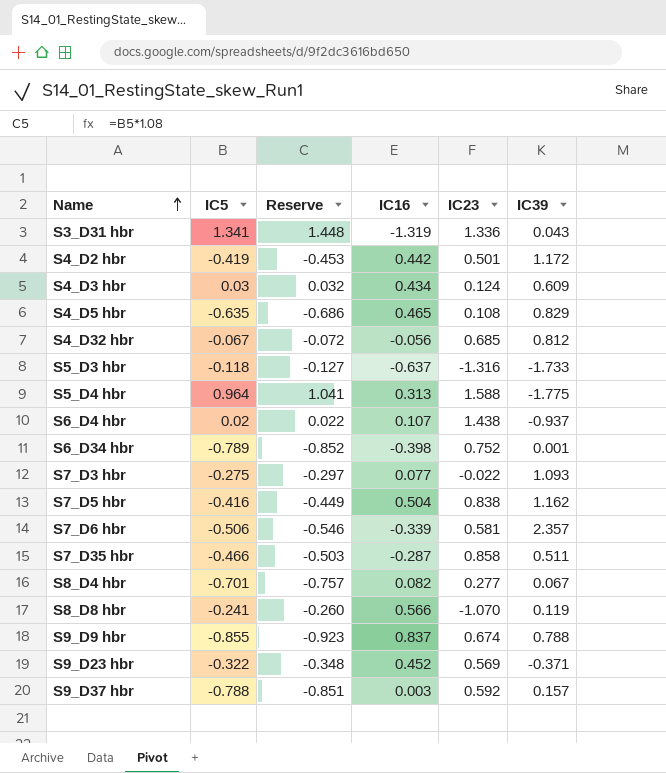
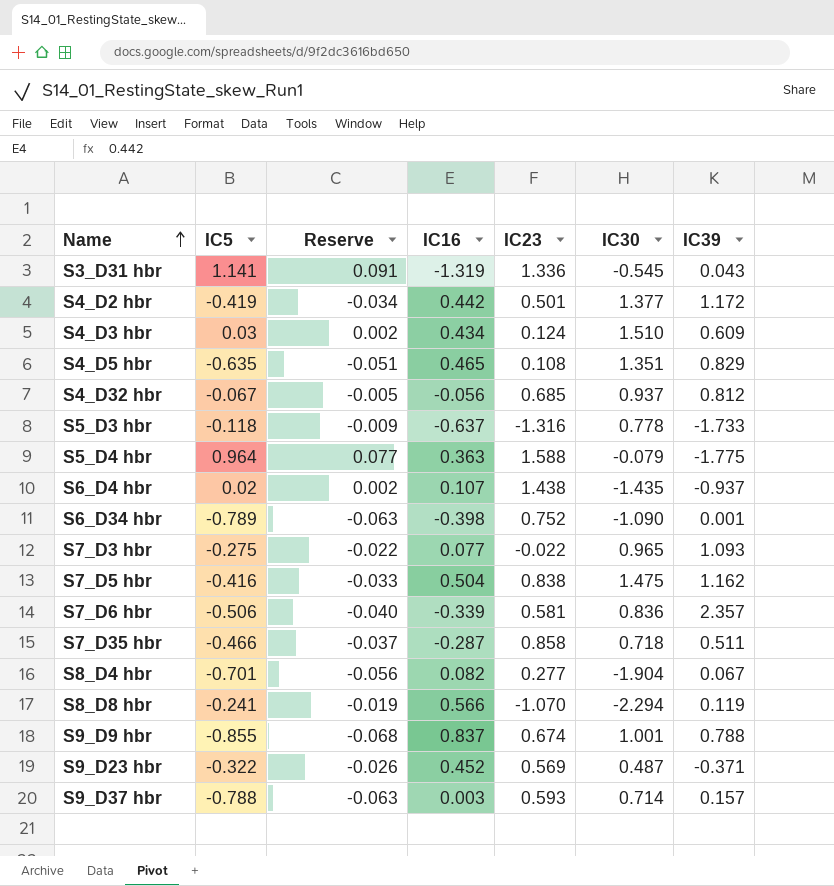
column Reserve | formula: [IC5] * 1.08 -> [IC5] * 0.08
column IC30 | position: none -> 6
S3_D31 hbr | IC5: 1.341 -> 1.141
S5_D4 hbr | IC16: 0.313 -> 0.363
S9_D37 hbr | IC23: 0.592 -> 0.593

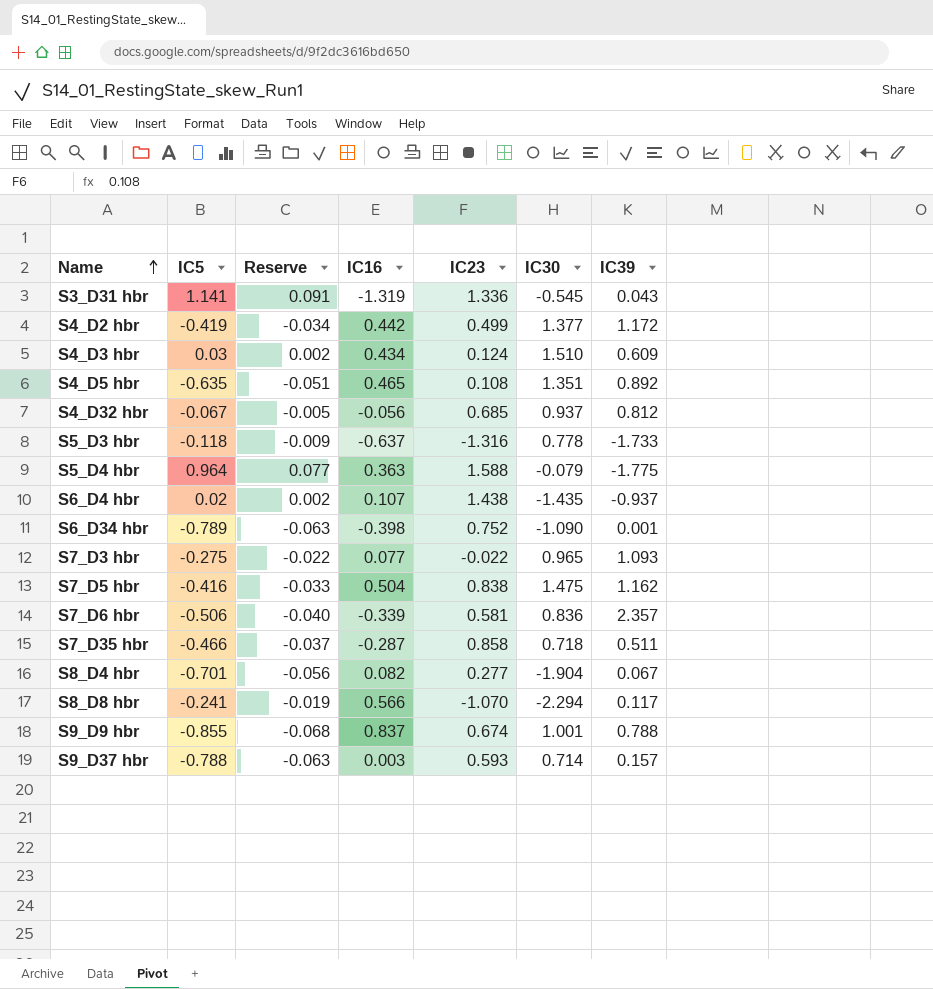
row S9_D23 hbr: -0.322 | -0.026 | 0.452 | 0.569 | 0.487 | -0.371 -> none
S4_D2 hbr | IC23: 0.501 -> 0.499
S4_D5 hbr | IC39: 0.829 -> 0.892
S8_D8 hbr | IC39: 0.119 -> 0.117

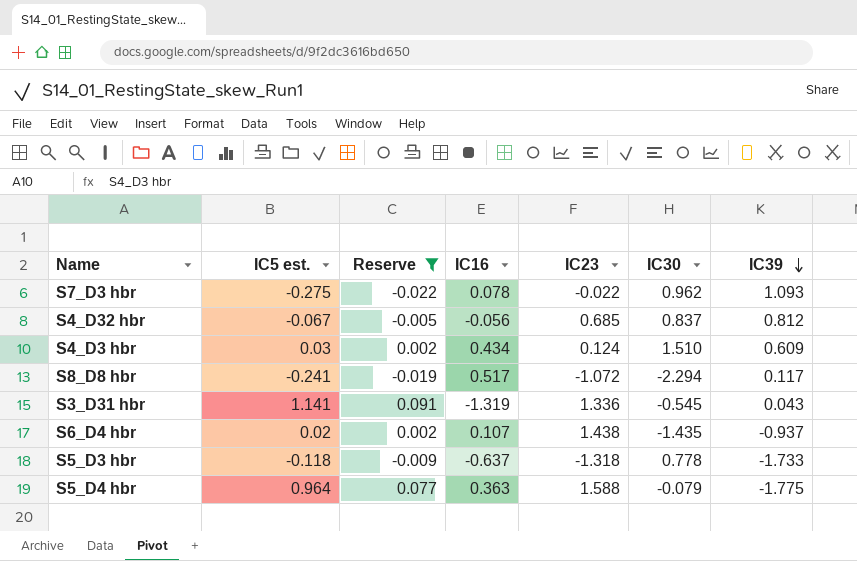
filter: none -> Reserve >= -0.022
row order: Name ascending -> IC39 descending
column name: IC5 -> IC5 est.
S7_D3 hbr | IC16: 0.077 -> 0.078
S7_D3 hbr | IC30: 0.965 -> 0.962
S4_D32 hbr | IC30: 0.937 -> 0.837
S8_D8 hbr | IC16: 0.566 -> 0.517
S8_D8 hbr | IC23: -1.070 -> -1.072
S5_D3 hbr | IC23: -1.316 -> -1.318

